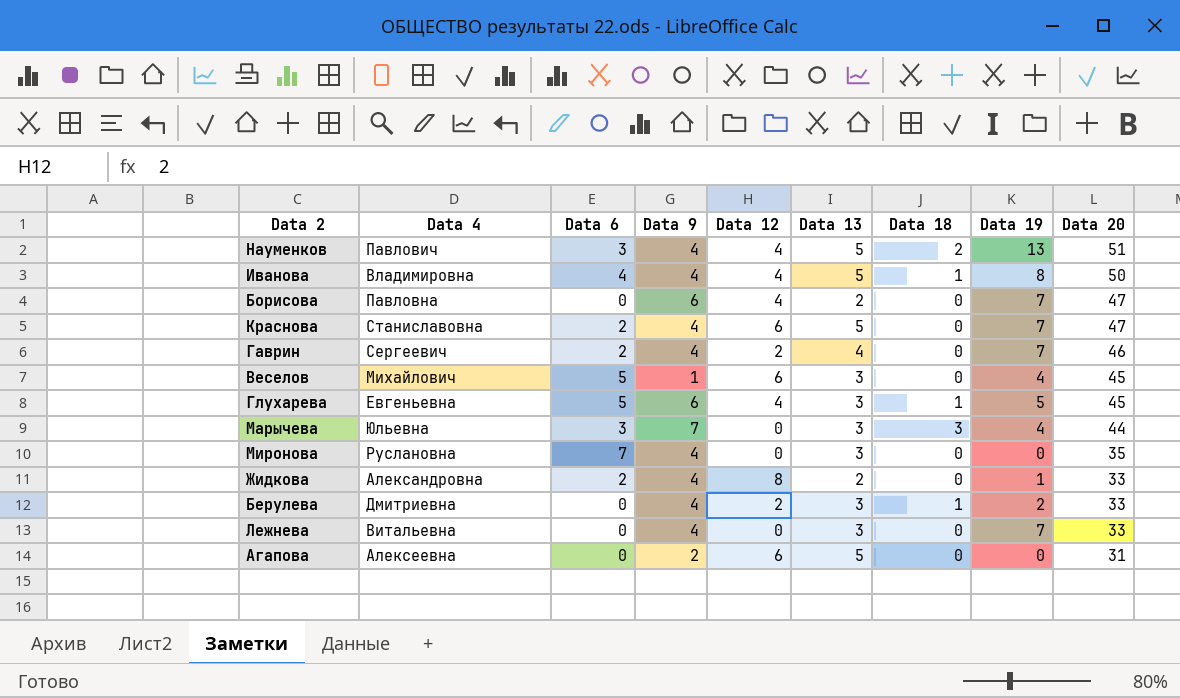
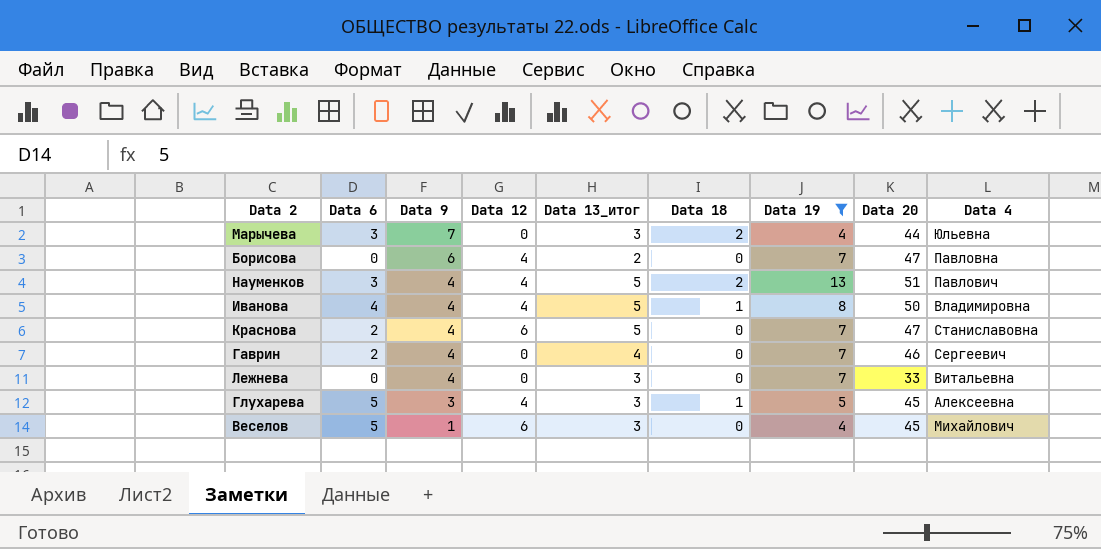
filter: none -> Data 19 >= 4
row order: Data 20 descending -> Data 9 descending
column name: Data 13 -> Data 13_итог
column Data 4 | position: 2 -> 9
Марычева | Data 18: 3 -> 2
Гаврин | Data 12: 2 -> 0
Глухарева | Data 9: 6 -> 3
Глухарева | Data 4: Евгеньевна -> Алексеевна

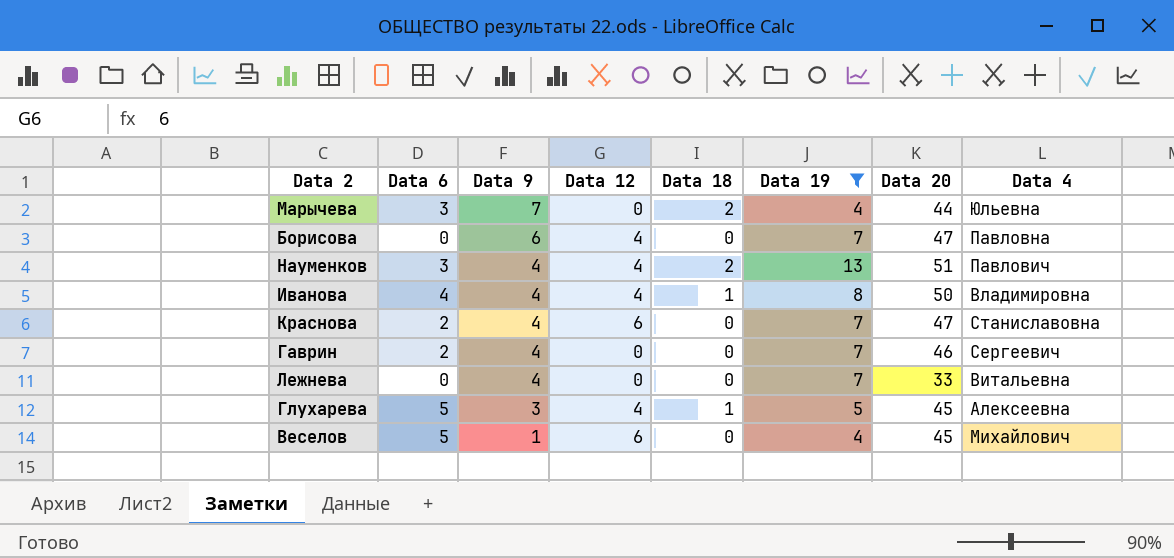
column Data 13_итог | position: 5 -> none

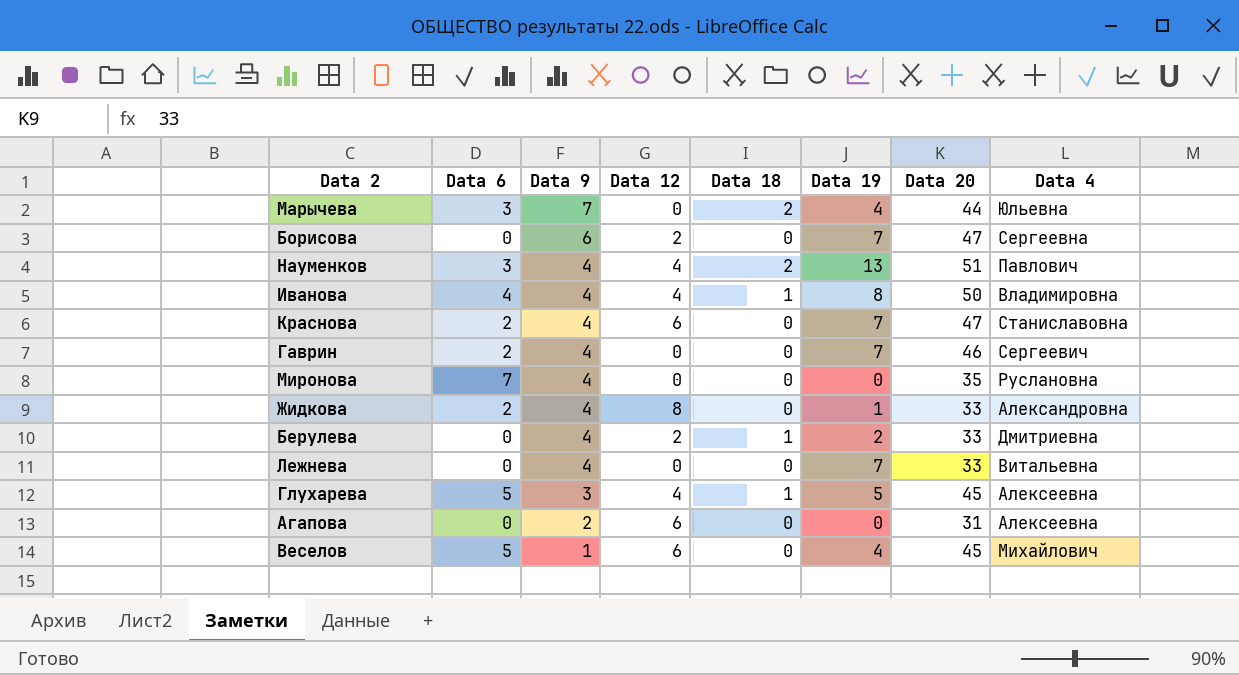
filter: Data 19 >= 4 -> none
Борисова | Data 12: 4 -> 2
Борисова | Data 4: Павловна -> Сергеевна

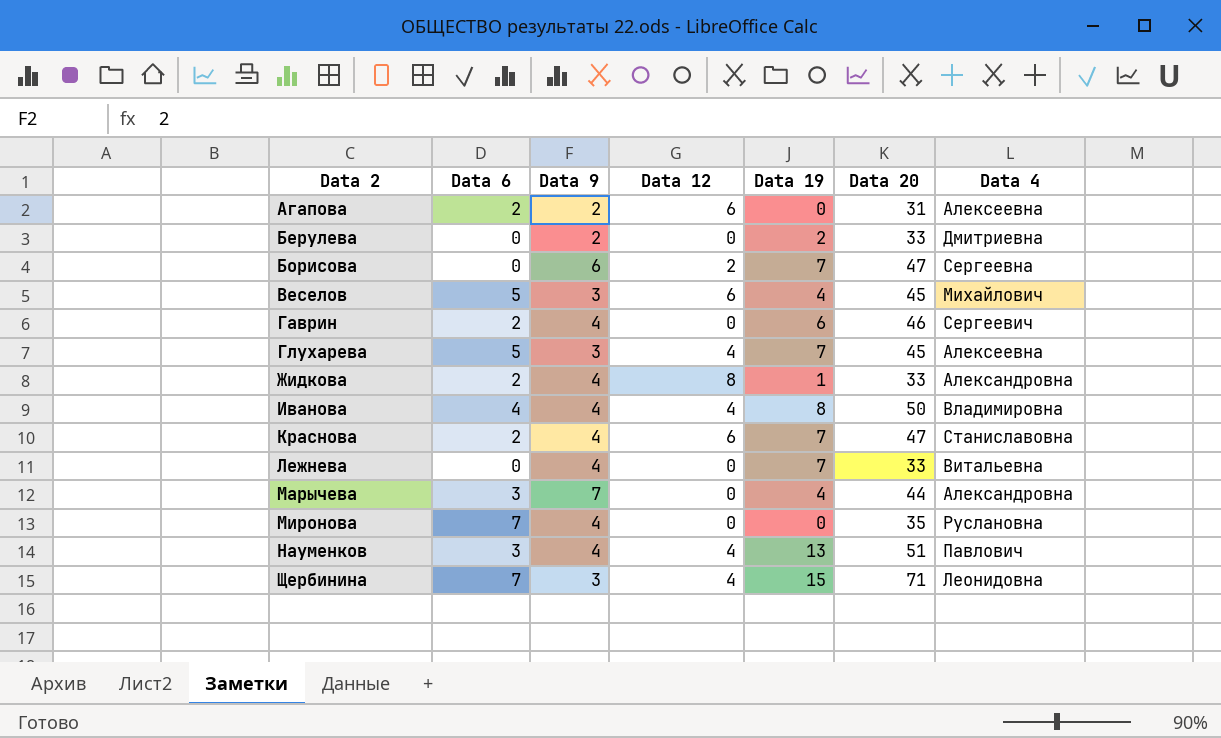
row order: Data 9 descending -> Data 2 ascending
column Data 18 | position: 5 -> none
Агапова | Data 6: 0 -> 2
Берулева | Data 9: 4 -> 2
Берулева | Data 12: 2 -> 0
Веселов | Data 9: 1 -> 3
Гаврин | Data 19: 7 -> 6
Глухарева | Data 19: 5 -> 7
Марычева | Data 4: Юльевна -> Александровна
row Щербинина: none -> 7 | 3 | 4 | 15 | 71 | Леонидовна

